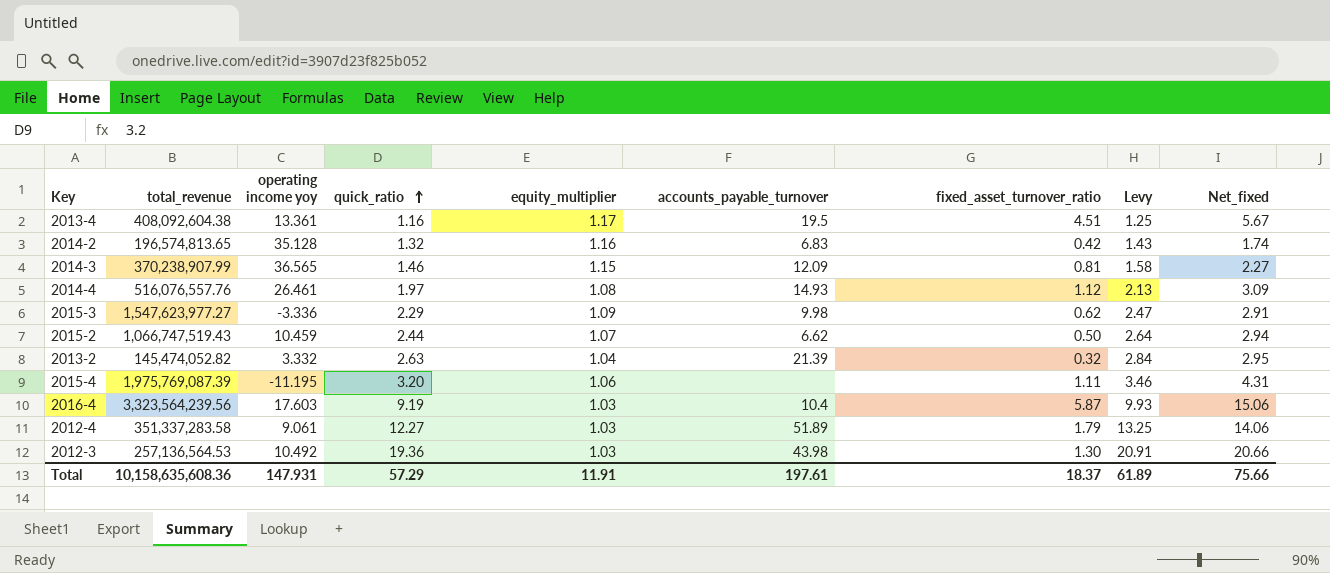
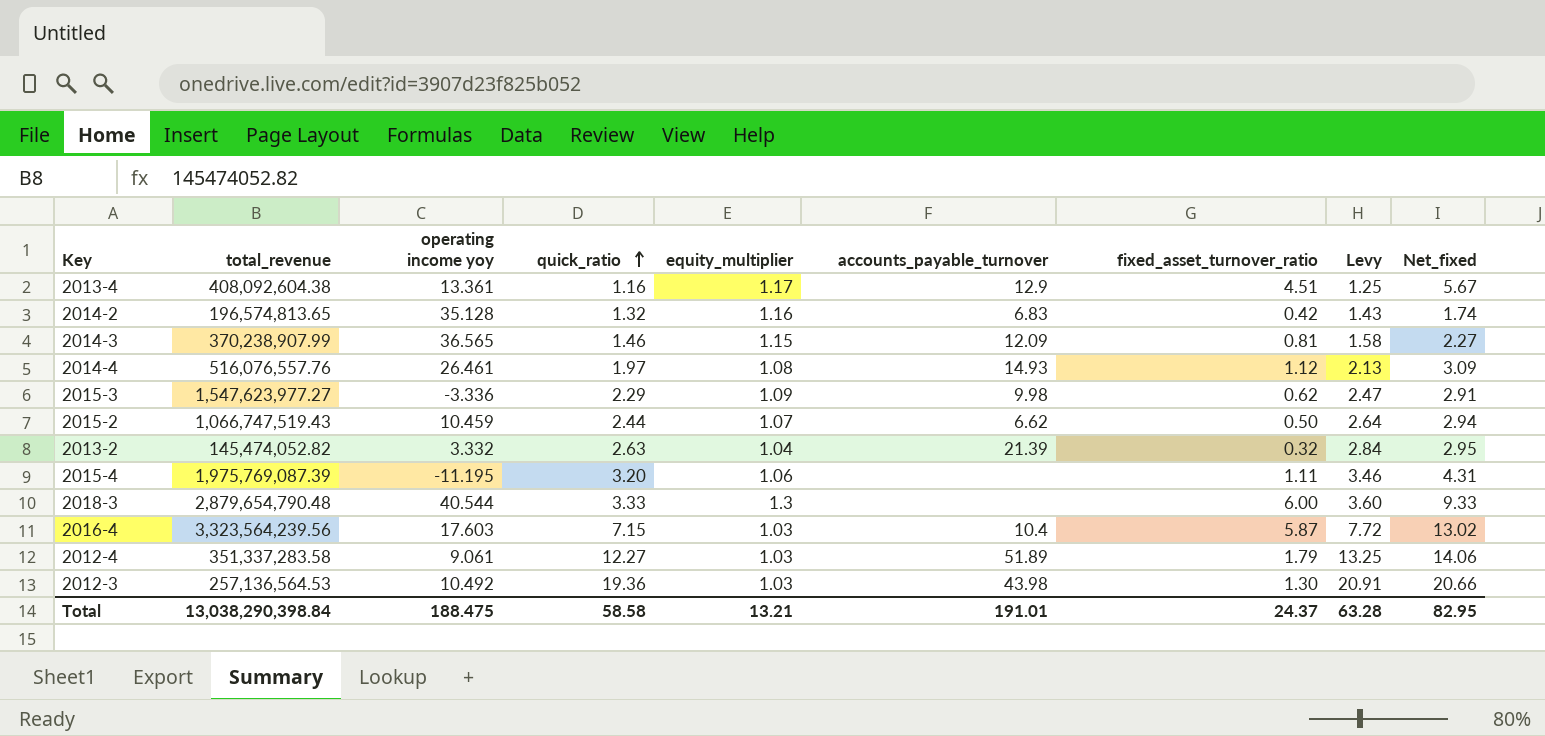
2013-4 | accounts_payable_turnover: 19.5 -> 12.9
row 2018-3: none -> 2,879,654,790.48 | 40.544 | 3.33 | 1.3 | none | 6.00 | 3.60 | 9.33
2016-4 | quick_ratio: 9.19 -> 7.15
2016-4 | Levy: 9.93 -> 7.72
2016-4 | Net_fixed: 15.06 -> 13.02
Total | total_revenue: 10,158,635,608.36 -> 13,038,290,398.84
Total | operating income yoy: 147.931 -> 188.475
Total | quick_ratio: 57.29 -> 58.58
Total | equity_multiplier: 11.91 -> 13.21
Total | accounts_payable_turnover: 197.61 -> 191.01
Total | fixed_asset_turnover_ratio: 18.37 -> 24.37
Total | Levy: 61.89 -> 63.28
Total | Net_fixed: 75.66 -> 82.95

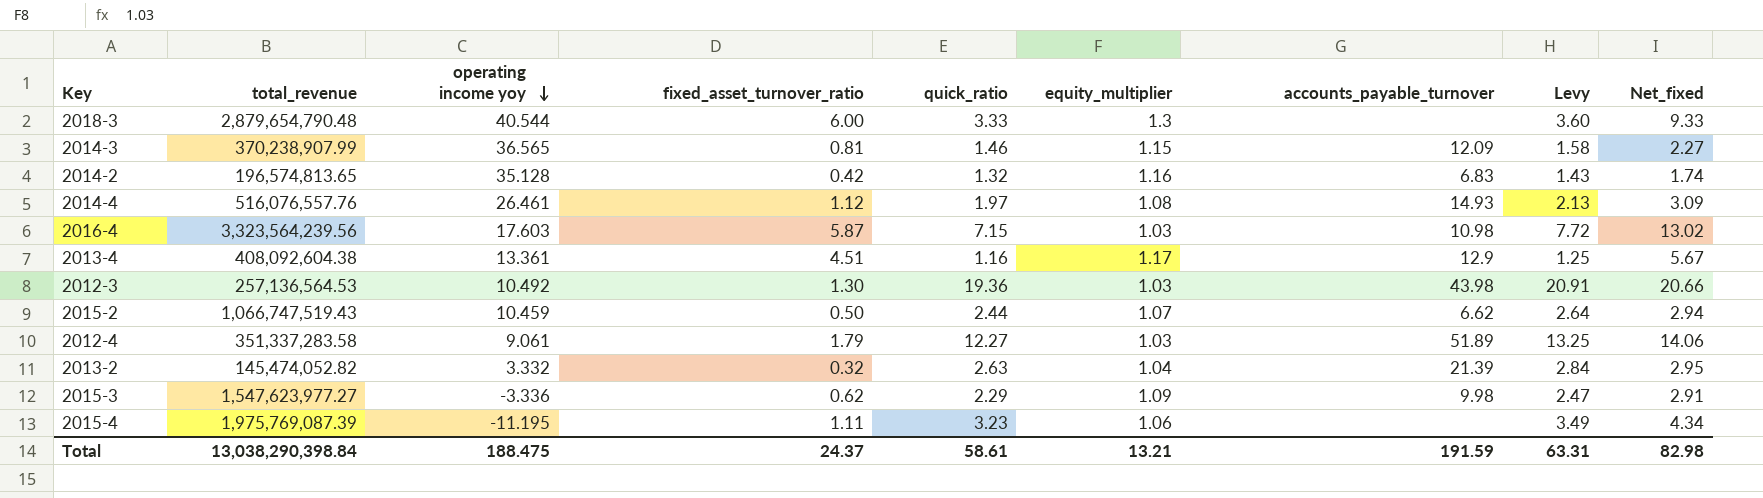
row order: quick_ratio ascending -> operating income yoy descending
column fixed_asset_turnover_ratio | position: 7 -> 4
2016-4 | accounts_payable_turnover: 10.4 -> 10.98
2015-4 | quick_ratio: 3.20 -> 3.23
2015-4 | Levy: 3.46 -> 3.49
2015-4 | Net_fixed: 4.31 -> 4.34
Total | quick_ratio: 58.58 -> 58.61
Total | accounts_payable_turnover: 191.01 -> 191.59
Total | Levy: 63.28 -> 63.31
Total | Net_fixed: 82.95 -> 82.98

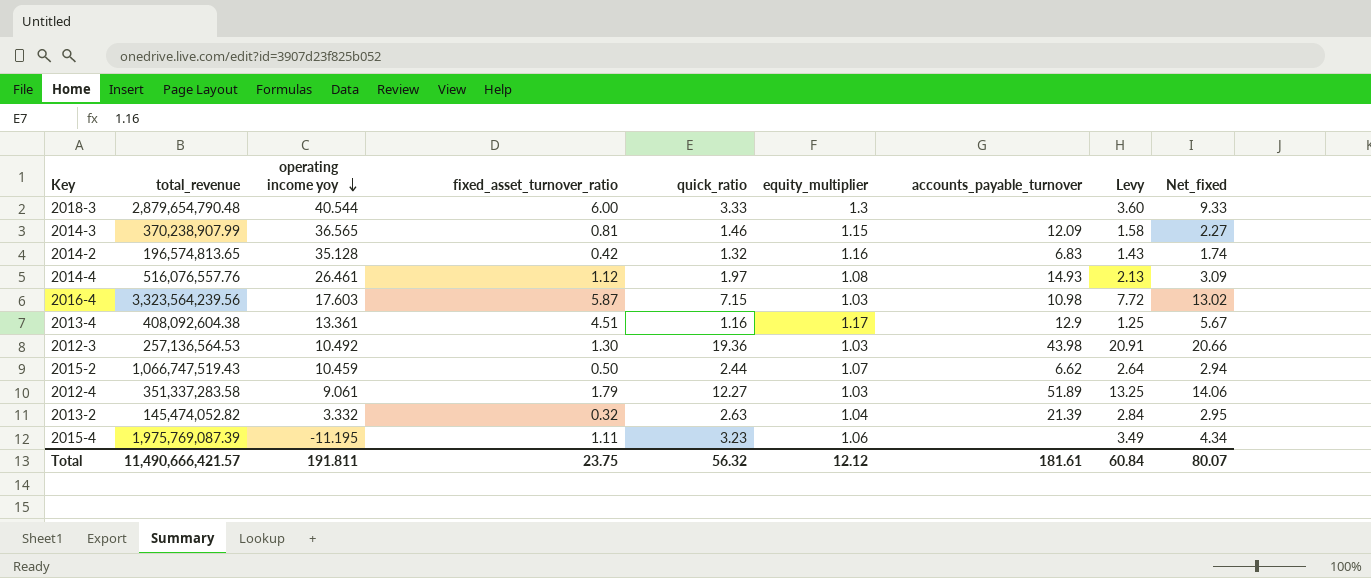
row 2015-3: 1,547,623,977.27 | -3.336 | 0.62 | 2.29 | 1.09 | 9.98 | 2.47 | 2.91 -> none
Total | total_revenue: 13,038,290,398.84 -> 11,490,666,421.57
Total | operating income yoy: 188.475 -> 191.811
Total | fixed_asset_turnover_ratio: 24.37 -> 23.75
Total | quick_ratio: 58.61 -> 56.32
Total | equity_multiplier: 13.21 -> 12.12
Total | accounts_payable_turnover: 191.59 -> 181.61
Total | Levy: 63.31 -> 60.84
Total | Net_fixed: 82.98 -> 80.07

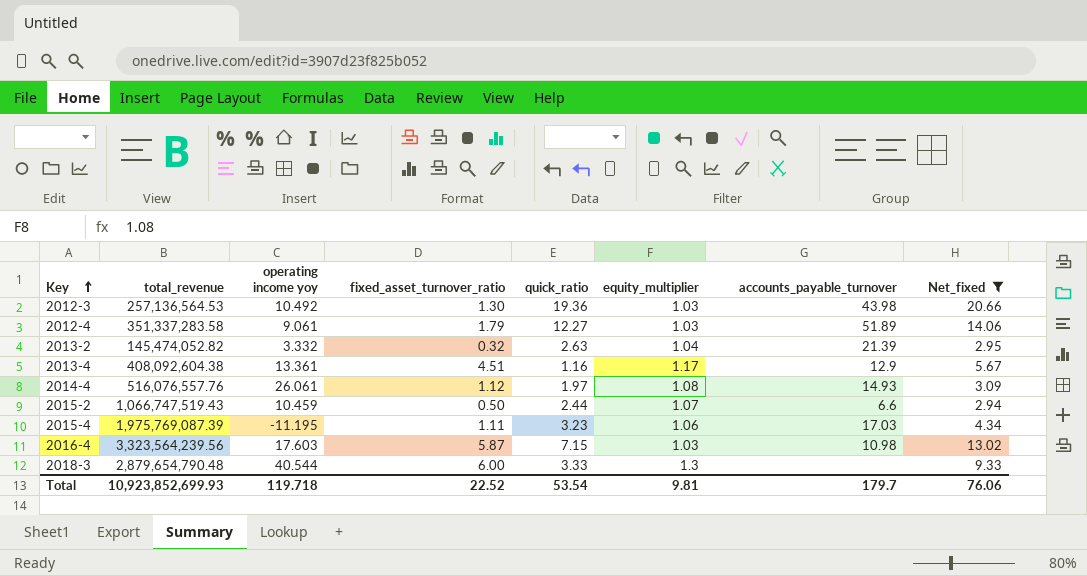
filter: none -> Net_fixed >= 2.94
row order: operating income yoy descending -> Key ascending
column Levy | formula: [quick_ratio] * 1.08 -> none
2014-4 | operating income yoy: 26.461 -> 26.061
2015-2 | accounts_payable_turnover: 6.62 -> 6.6
2015-4 | accounts_payable_turnover: none -> 17.03
Total | total_revenue: 11,490,666,421.57 -> 10,923,852,699.93
Total | operating income yoy: 191.811 -> 119.718
Total | fixed_asset_turnover_ratio: 23.75 -> 22.52
Total | quick_ratio: 56.32 -> 53.54
Total | equity_multiplier: 12.12 -> 9.81
Total | accounts_payable_turnover: 181.61 -> 179.7
Total | Net_fixed: 80.07 -> 76.06

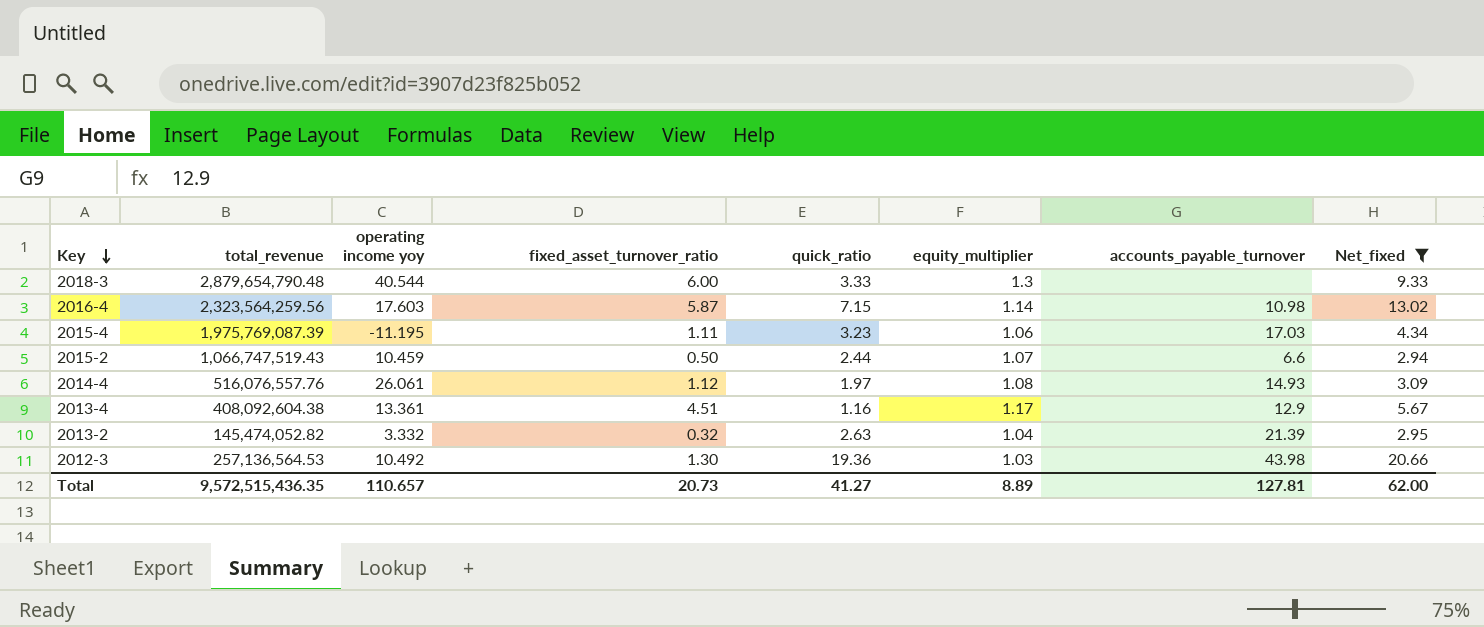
row order: Key ascending -> Key descending
row 2012-4: 351,337,283.58 | 9.061 | 1.79 | 12.27 | 1.03 | 51.89 | 14.06 -> none
2016-4 | total_revenue: 3,323,564,239.56 -> 2,323,564,259.56
2016-4 | equity_multiplier: 1.03 -> 1.14
Total | total_revenue: 10,923,852,699.93 -> 9,572,515,436.35
Total | operating income yoy: 119.718 -> 110.657
Total | fixed_asset_turnover_ratio: 22.52 -> 20.73
Total | quick_ratio: 53.54 -> 41.27
Total | equity_multiplier: 9.81 -> 8.89
Total | accounts_payable_turnover: 179.7 -> 127.81
Total | Net_fixed: 76.06 -> 62.00

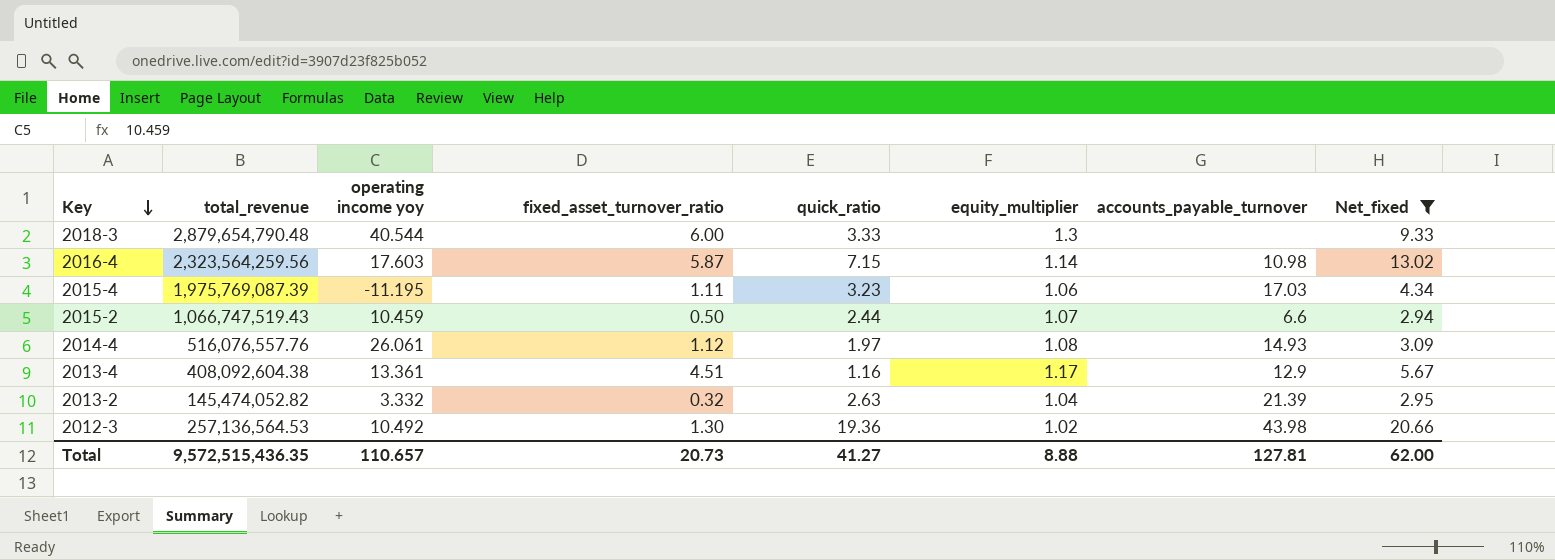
2012-3 | equity_multiplier: 1.03 -> 1.02
Total | equity_multiplier: 8.89 -> 8.88

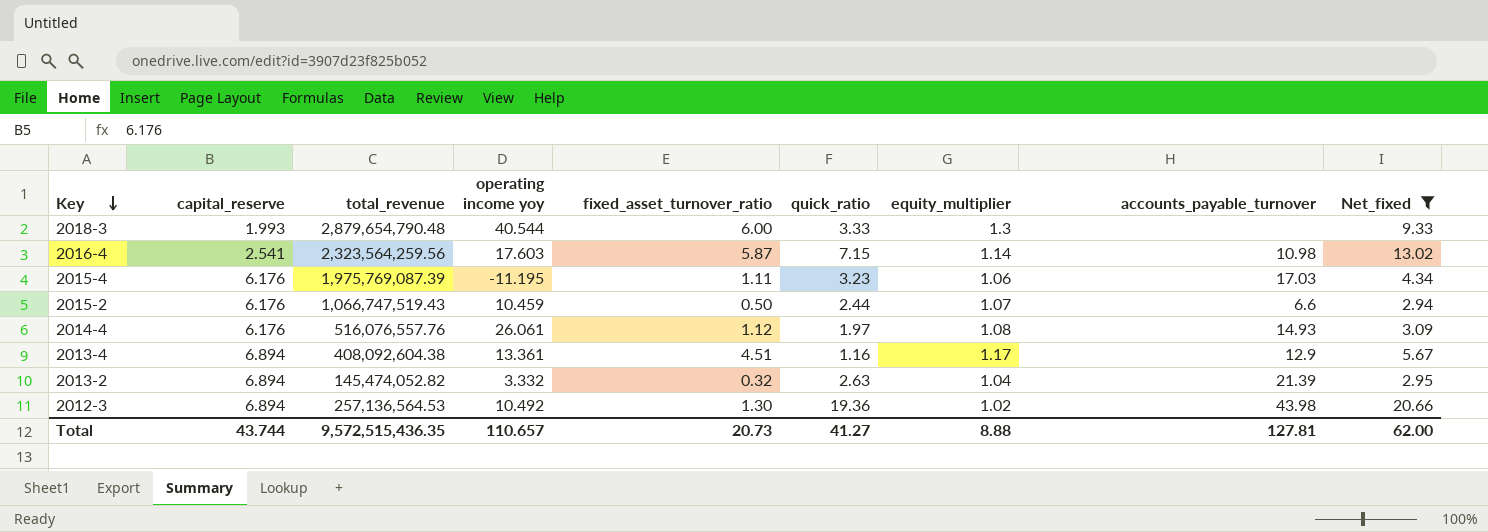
column capital_reserve | position: none -> 2

